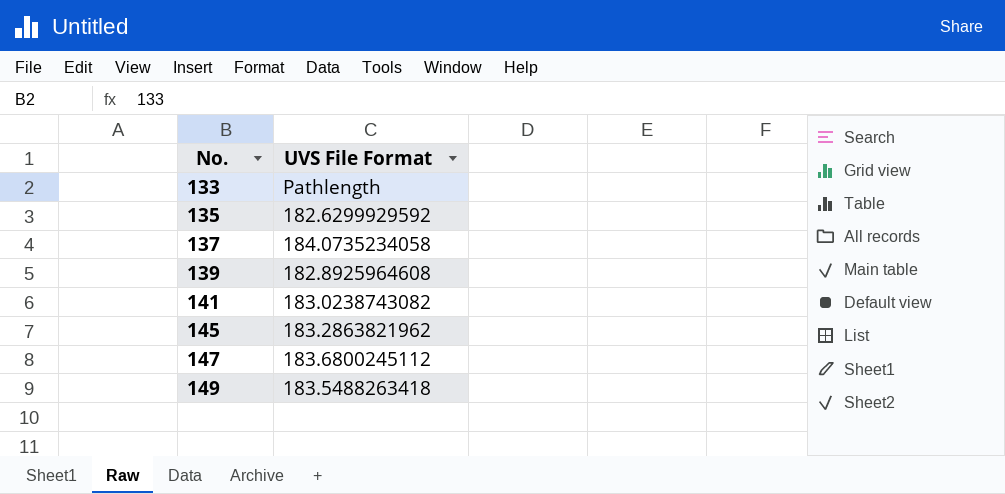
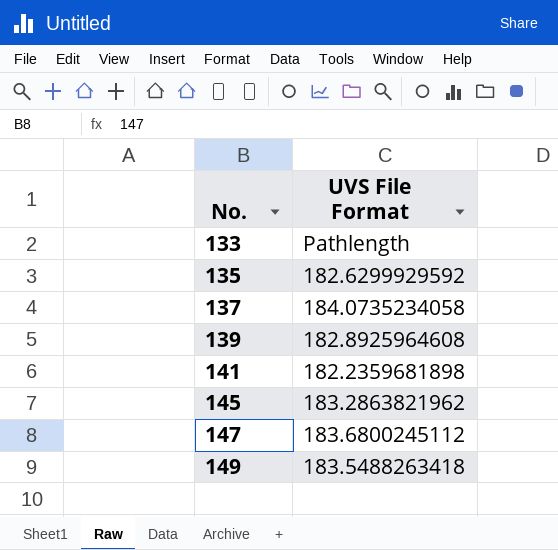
141 | UVS File Format: 183.0238743082 -> 182.2359681898

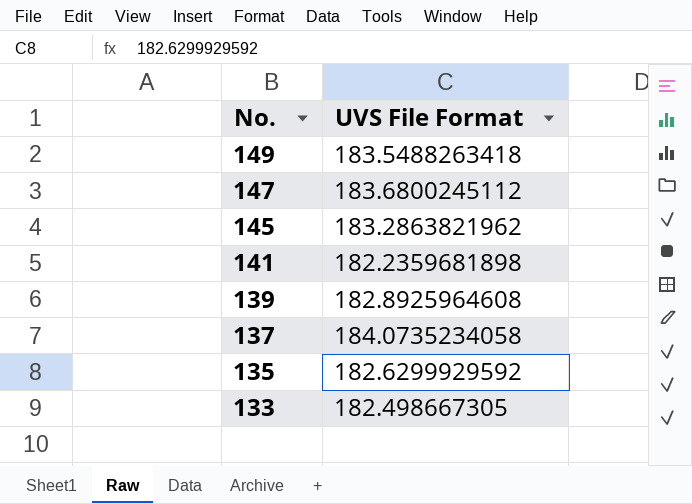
row order: No. ascending -> No. descending
133 | UVS File Format: Pathlength -> 182.498667305

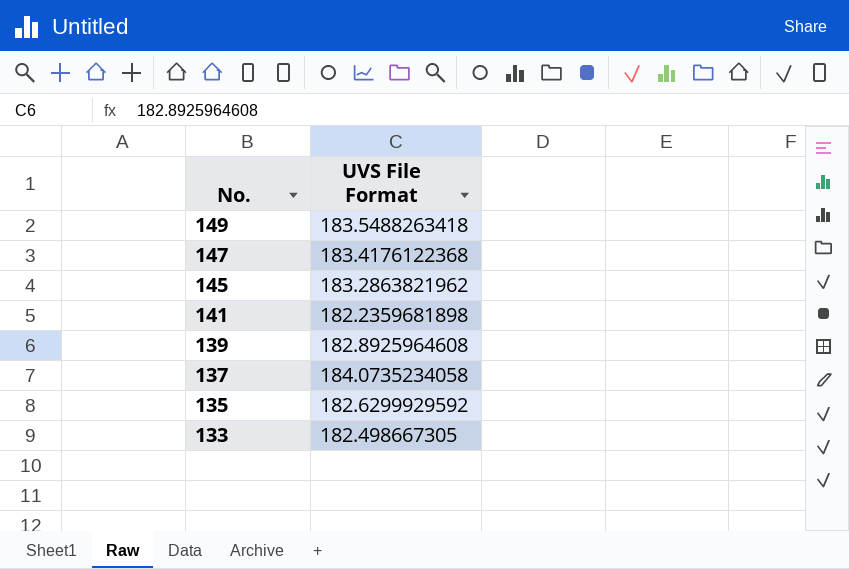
147 | UVS File Format: 183.6800245112 -> 183.4176122368

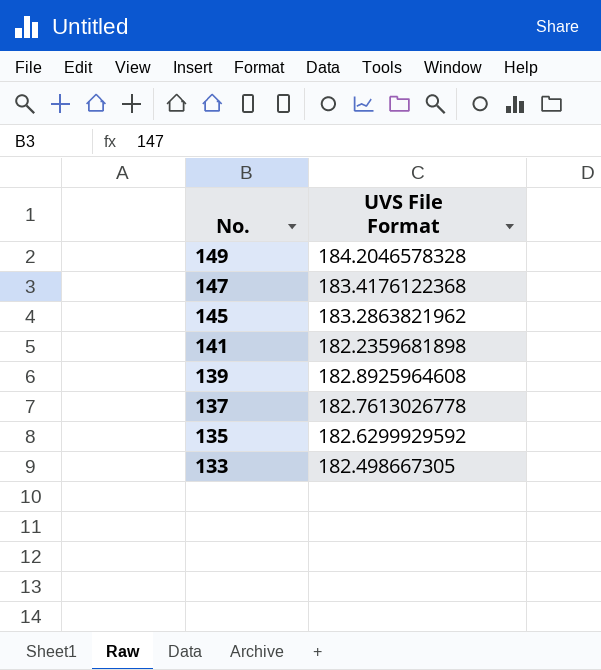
149 | UVS File Format: 183.5488263418 -> 184.2046578328
137 | UVS File Format: 184.0735234058 -> 182.7613026778

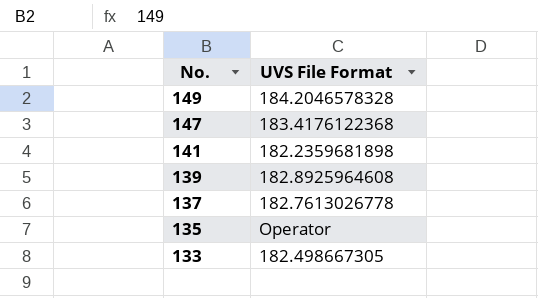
row 145: 183.2863821962 -> none
135 | UVS File Format: 182.6299929592 -> Operator

